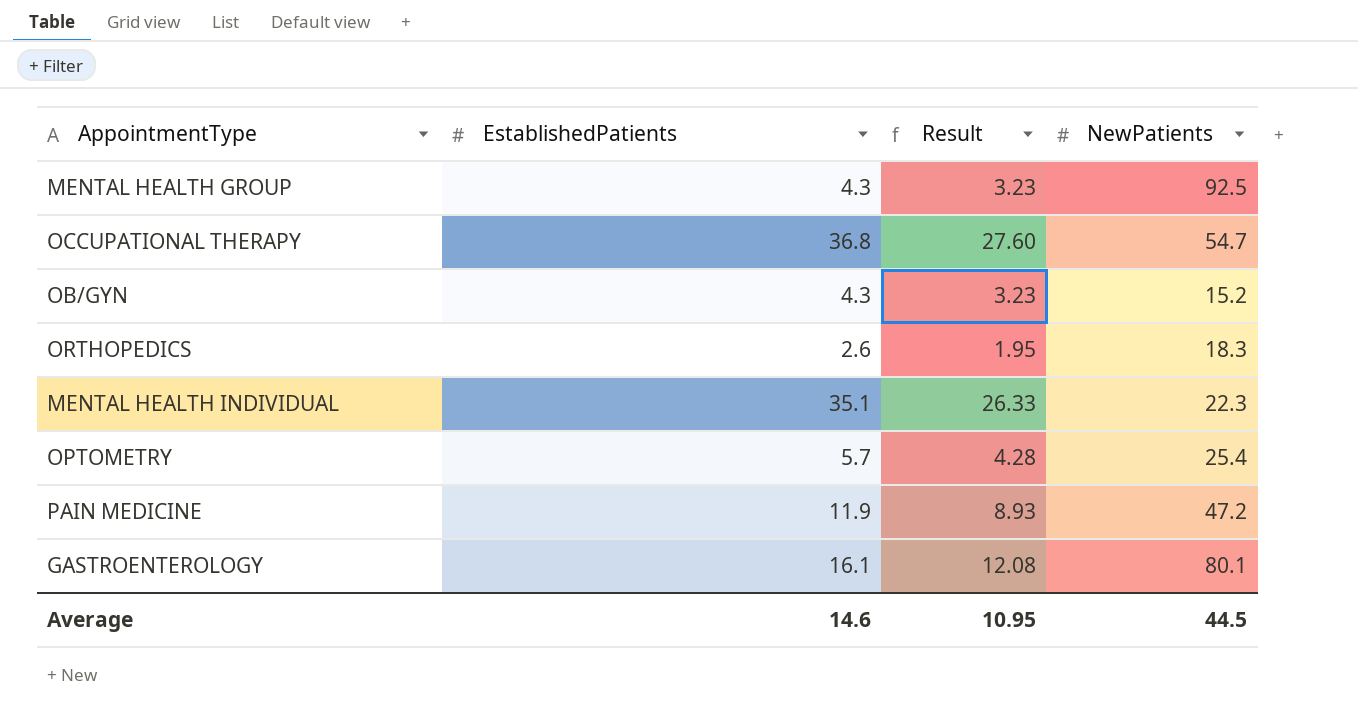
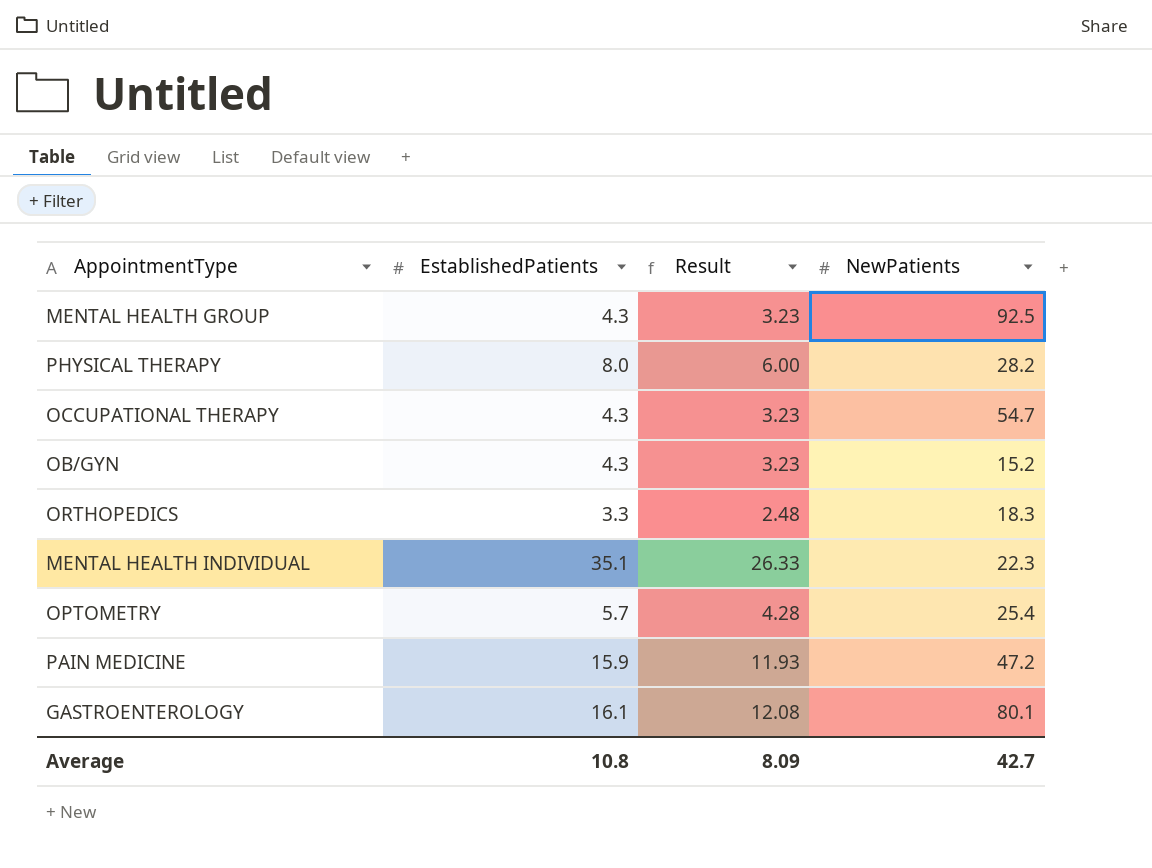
row PHYSICAL THERAPY: none -> 8.0 | 6.00 | 28.2
OCCUPATIONAL THERAPY | EstablishedPatients: 36.8 -> 4.3
OCCUPATIONAL THERAPY | Result: 27.60 -> 3.23
ORTHOPEDICS | EstablishedPatients: 2.6 -> 3.3
ORTHOPEDICS | Result: 1.95 -> 2.48
PAIN MEDICINE | EstablishedPatients: 11.9 -> 15.9
PAIN MEDICINE | Result: 8.93 -> 11.93
Average | EstablishedPatients: 14.6 -> 10.8
Average | Result: 10.95 -> 8.09
Average | NewPatients: 44.5 -> 42.7

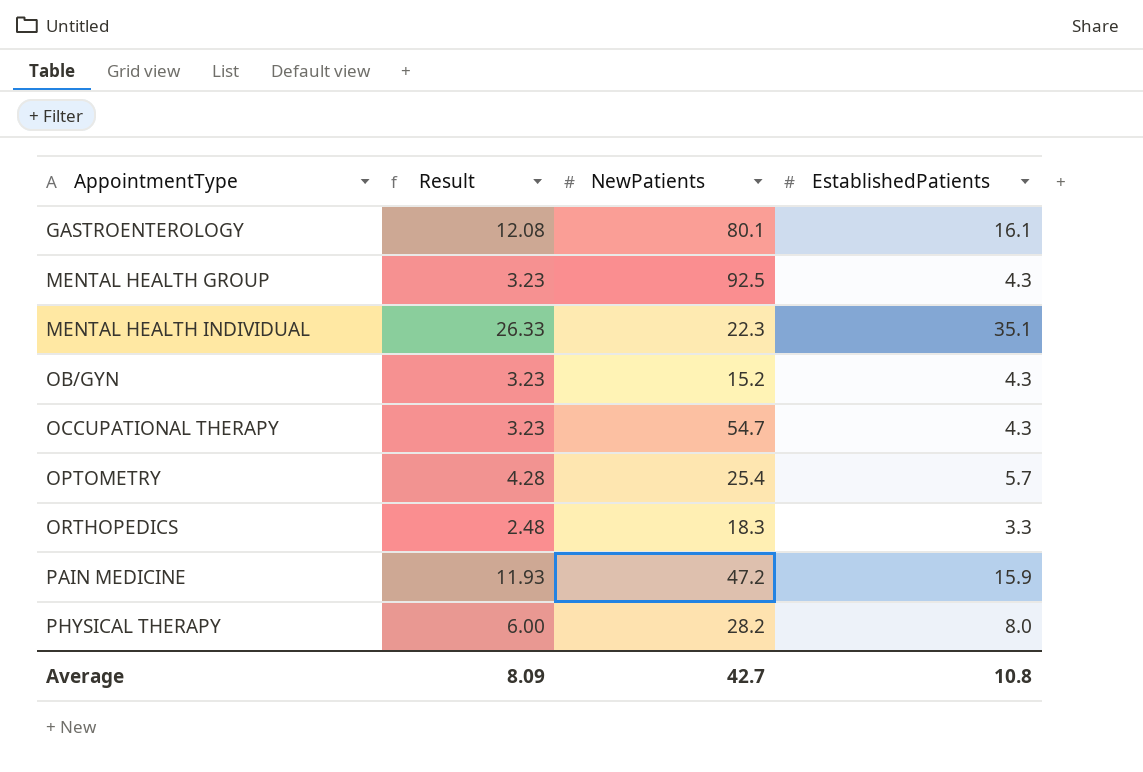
row order: none -> AppointmentType ascending
column EstablishedPatients | position: 2 -> 4

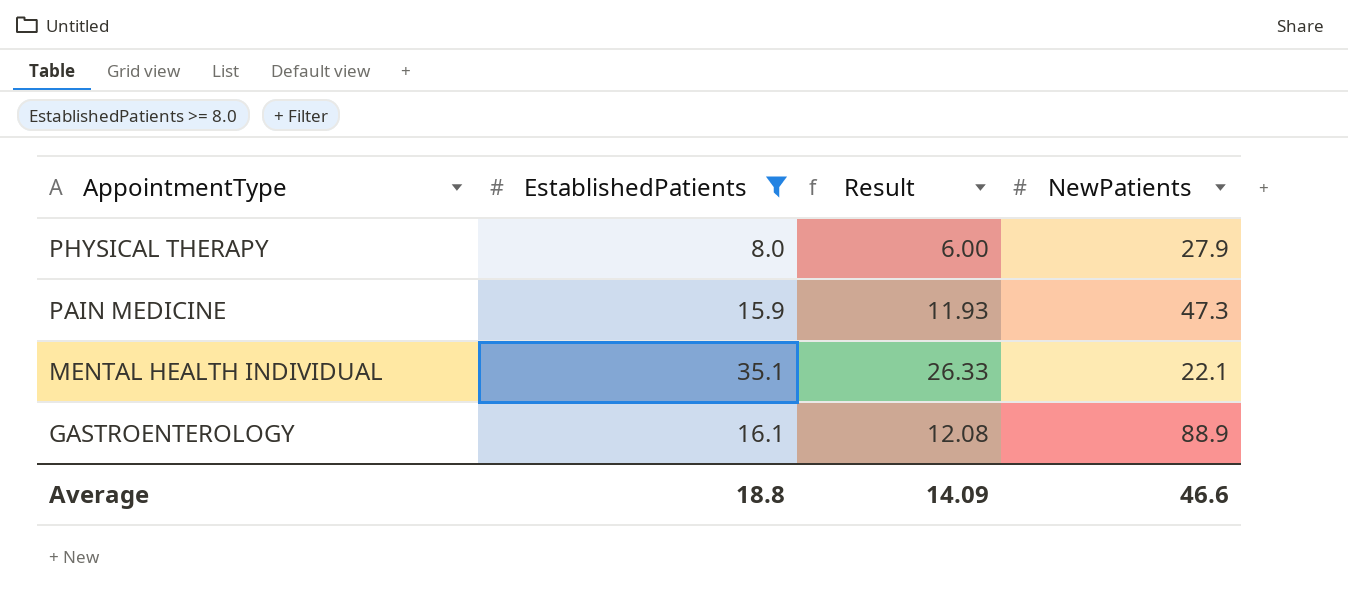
filter: none -> EstablishedPatients >= 8.0
row order: AppointmentType ascending -> AppointmentType descending
column EstablishedPatients | position: 4 -> 2
PHYSICAL THERAPY | NewPatients: 28.2 -> 27.9
PAIN MEDICINE | NewPatients: 47.2 -> 47.3
MENTAL HEALTH INDIVIDUAL | NewPatients: 22.3 -> 22.1
GASTROENTEROLOGY | NewPatients: 80.1 -> 88.9
Average | EstablishedPatients: 10.8 -> 18.8
Average | Result: 8.09 -> 14.09
Average | NewPatients: 42.7 -> 46.6

